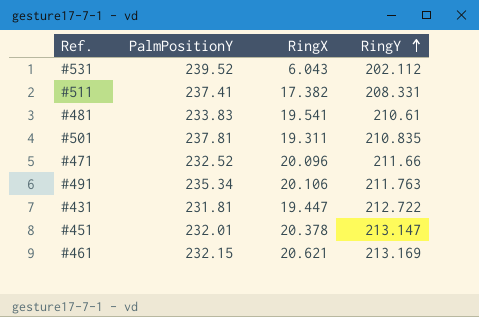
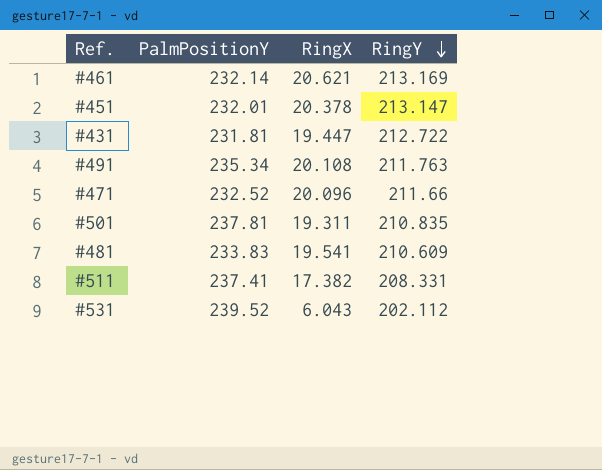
row order: RingY ascending -> RingY descending
#461 | PalmPositionY: 232.15 -> 232.14
#491 | RingX: 20.106 -> 20.108
#481 | RingY: 210.61 -> 210.609

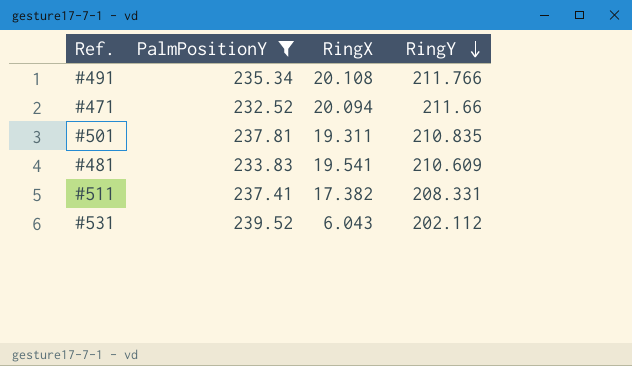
filter: none -> PalmPositionY >= 232.52
#491 | RingY: 211.763 -> 211.766
#471 | RingX: 20.096 -> 20.094

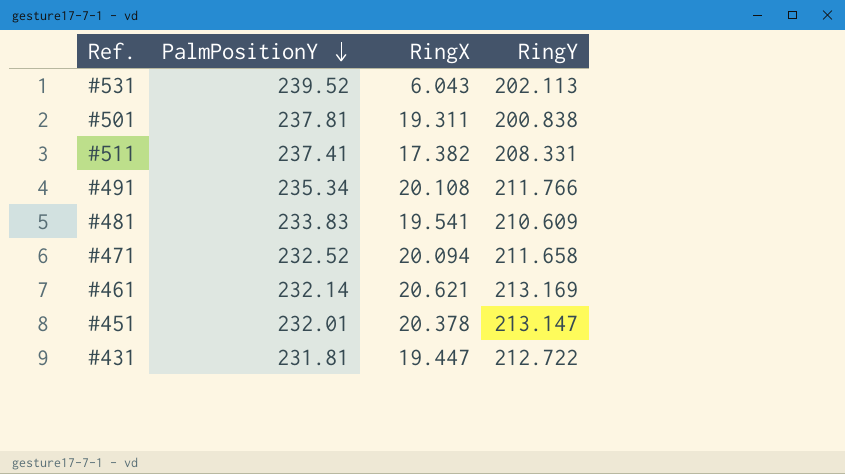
filter: PalmPositionY >= 232.52 -> none
row order: RingY descending -> PalmPositionY descending
#531 | RingY: 202.112 -> 202.113
#501 | RingY: 210.835 -> 200.838
#471 | RingY: 211.66 -> 211.658

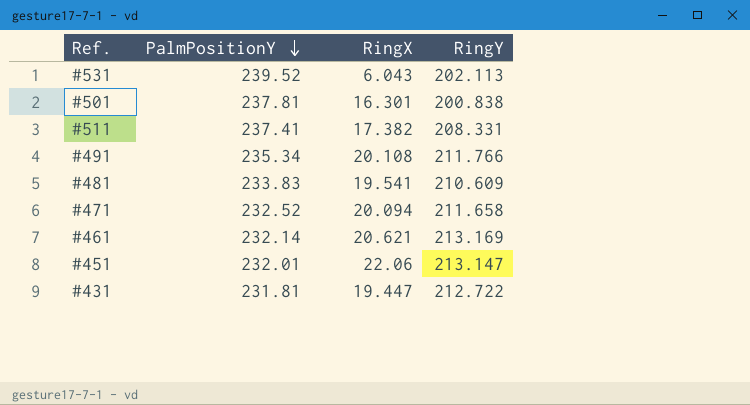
#501 | RingX: 19.311 -> 16.301
#451 | RingX: 20.378 -> 22.06

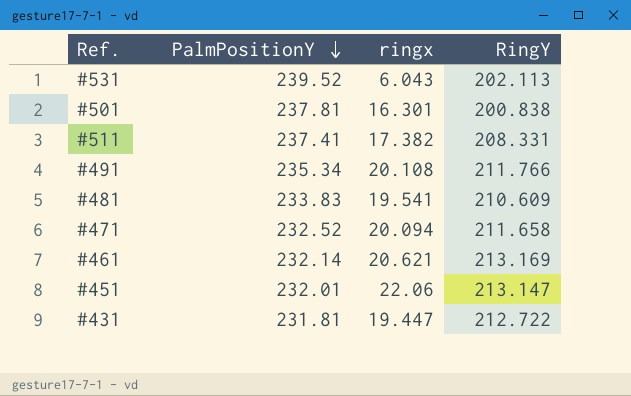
column name: RingX -> ringx

